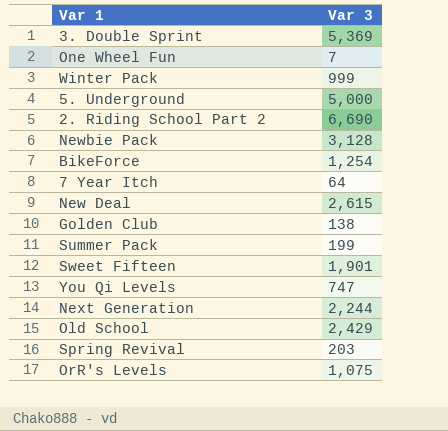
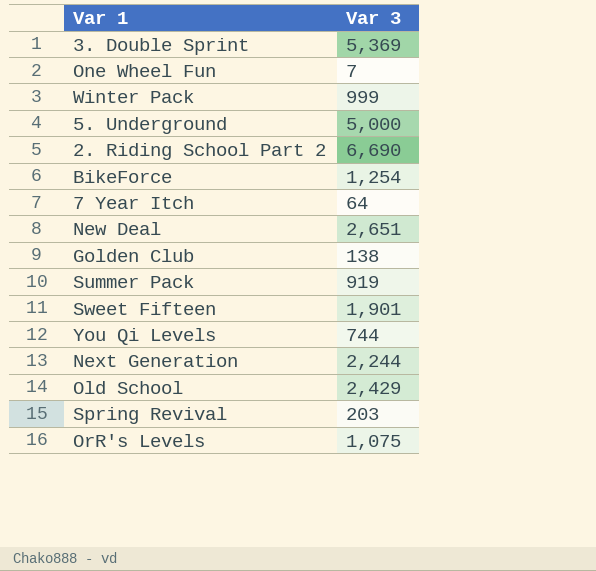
row Newbie Pack: 3,128 -> none
New Deal | Var 3: 2,615 -> 2,651
Summer Pack | Var 3: 199 -> 919
You Qi Levels | Var 3: 747 -> 744

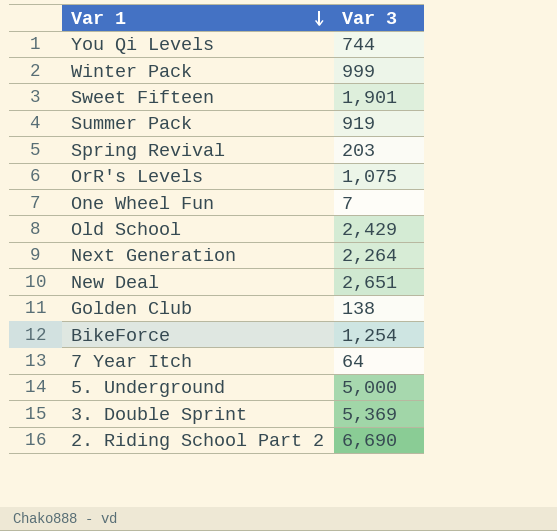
row order: none -> Var 1 descending
Next Generation | Var 3: 2,244 -> 2,264

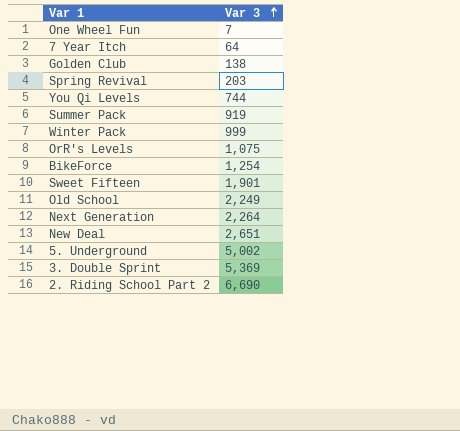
row order: Var 1 descending -> Var 3 ascending
Old School | Var 3: 2,429 -> 2,249
5. Underground | Var 3: 5,000 -> 5,002

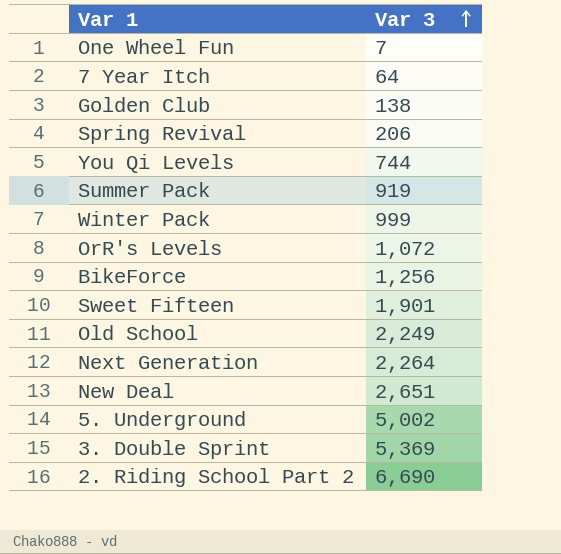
Spring Revival | Var 3: 203 -> 206
OrR's Levels | Var 3: 1,075 -> 1,072
BikeForce | Var 3: 1,254 -> 1,256

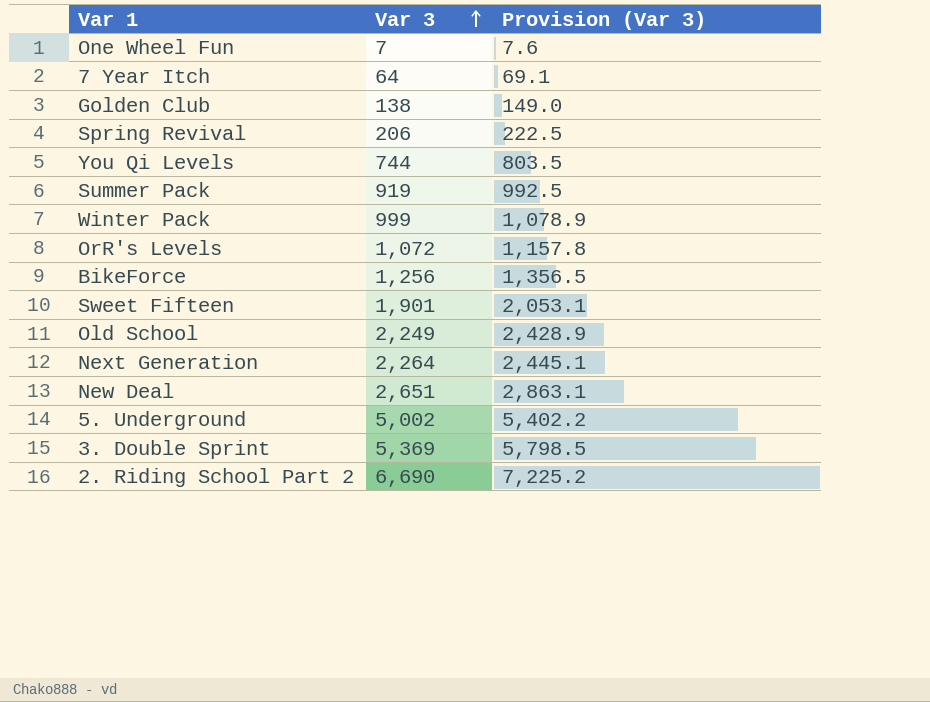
column Provision (Var 3) | formula: none -> [Var 3] * 1.08

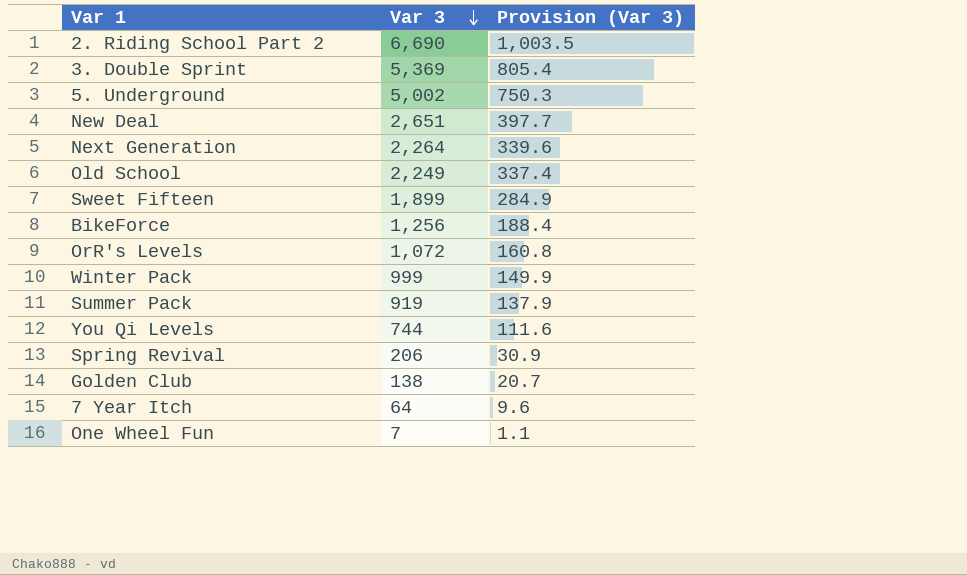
row order: Var 3 ascending -> Var 3 descending
column Provision (Var 3) | formula: [Var 3] * 1.08 -> [Var 3] * 0.15
Sweet Fifteen | Var 3: 1,901 -> 1,899

